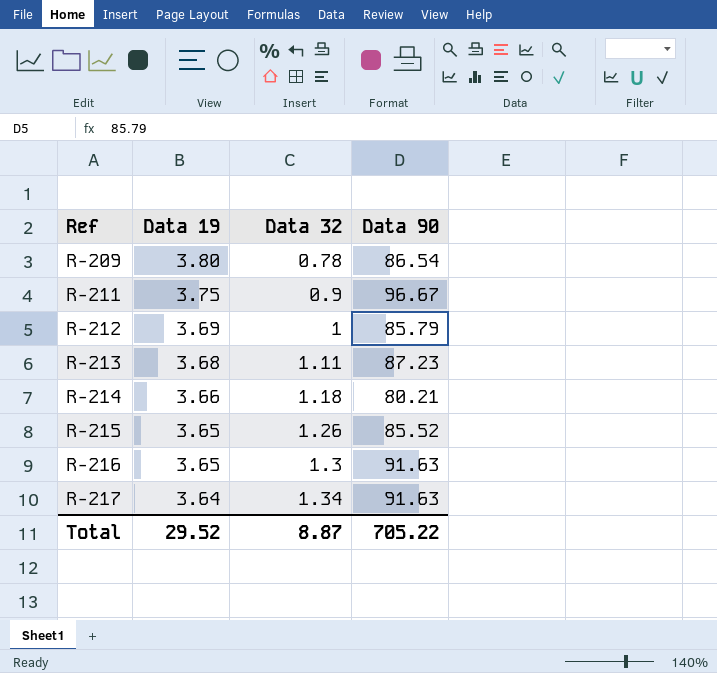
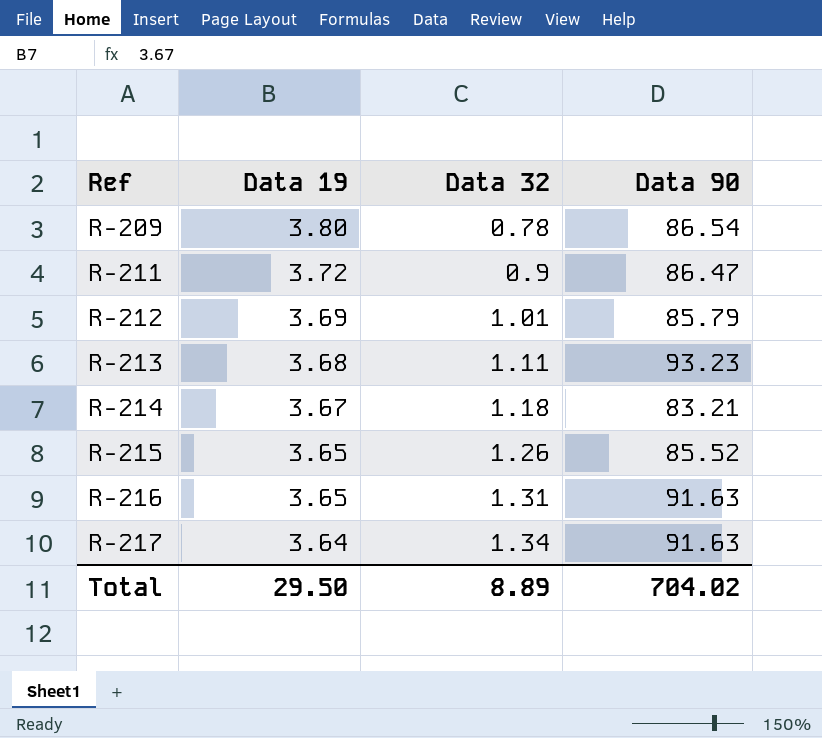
R-211 | Data 19: 3.75 -> 3.72
R-211 | Data 90: 96.67 -> 86.47
R-212 | Data 32: 1 -> 1.01
R-213 | Data 90: 87.23 -> 93.23
R-214 | Data 19: 3.66 -> 3.67
R-214 | Data 90: 80.21 -> 83.21
R-216 | Data 32: 1.3 -> 1.31
Total | Data 19: 29.52 -> 29.50
Total | Data 32: 8.87 -> 8.89
Total | Data 90: 705.22 -> 704.02

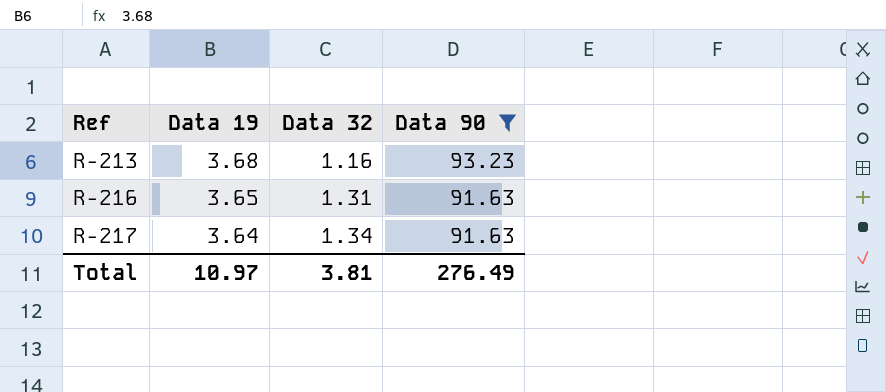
filter: none -> Data 90 >= 91.63
R-213 | Data 32: 1.11 -> 1.16
Total | Data 19: 29.50 -> 10.97
Total | Data 32: 8.89 -> 3.81
Total | Data 90: 704.02 -> 276.49

